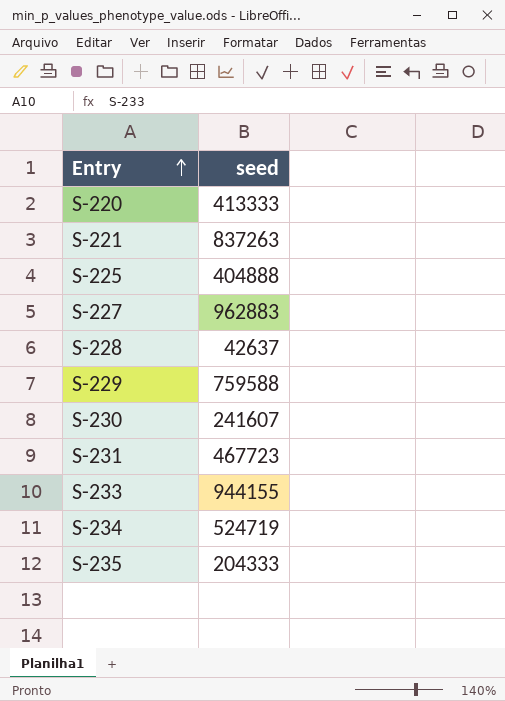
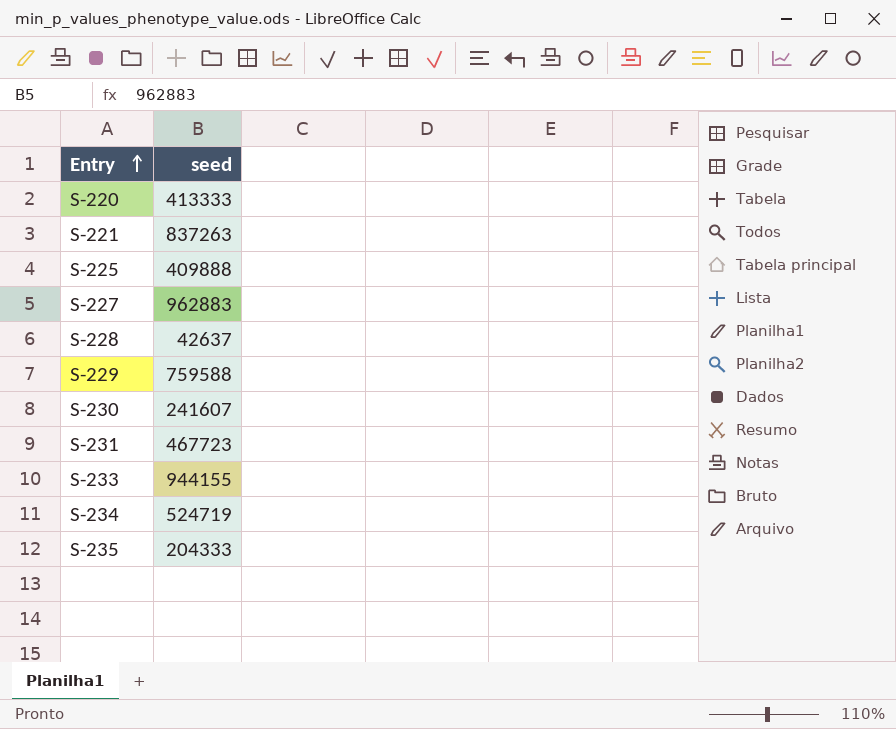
S-225 | seed: 404888 -> 409888

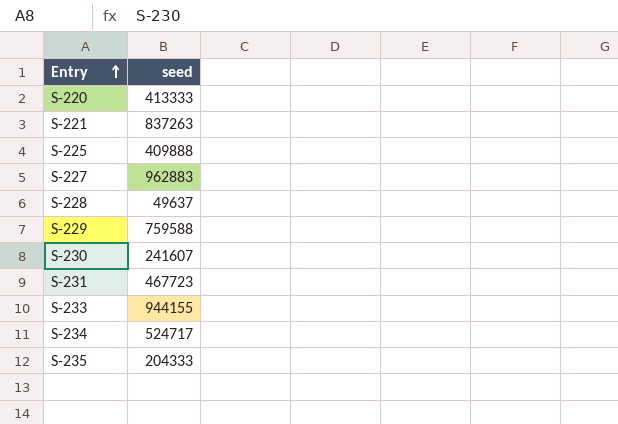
S-228 | seed: 42637 -> 49637
S-234 | seed: 524719 -> 524717

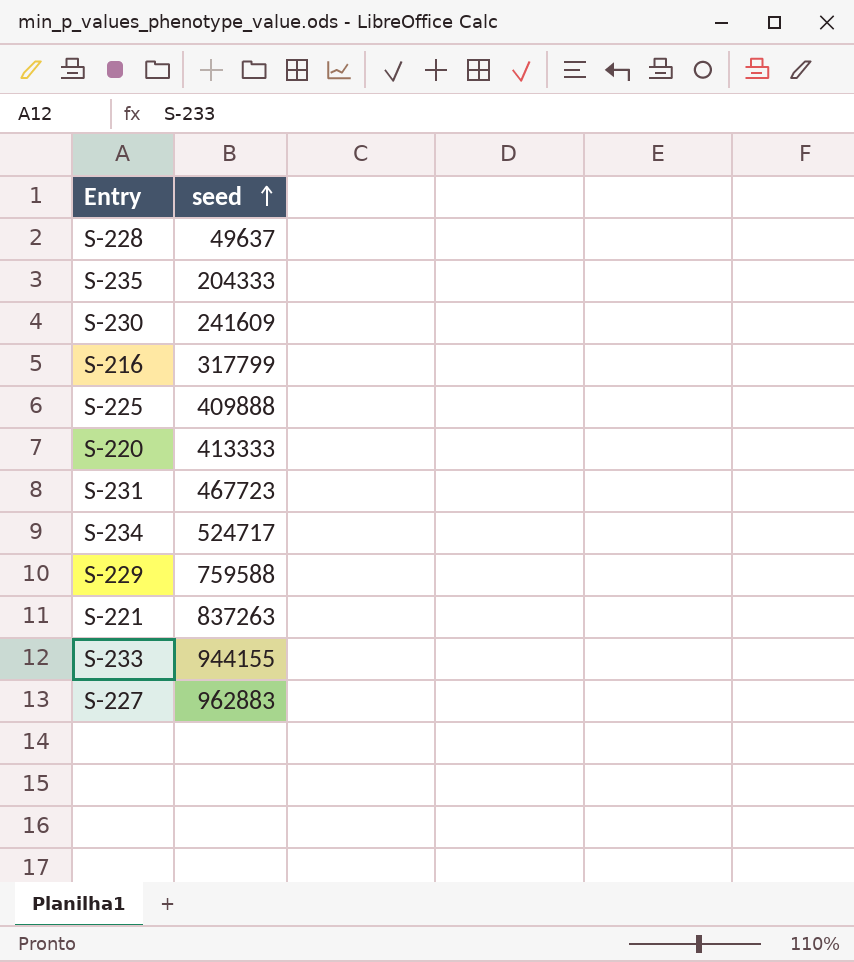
row order: Entry ascending -> seed ascending
S-230 | seed: 241607 -> 241609
row S-216: none -> 317799

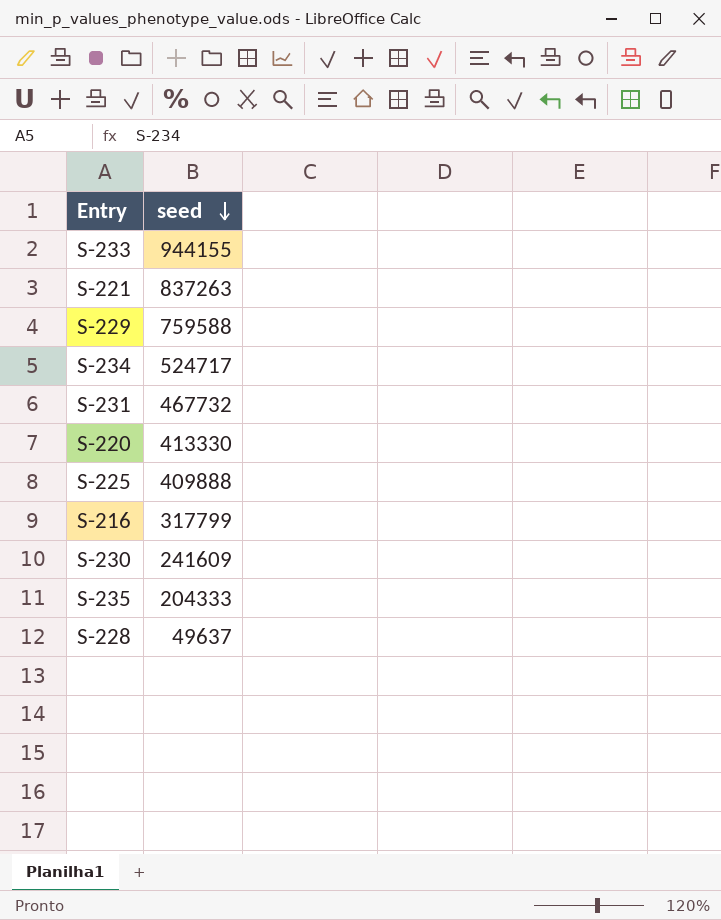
row order: seed ascending -> seed descending
row S-227: 962883 -> none
S-231 | seed: 467723 -> 467732
S-220 | seed: 413333 -> 413330

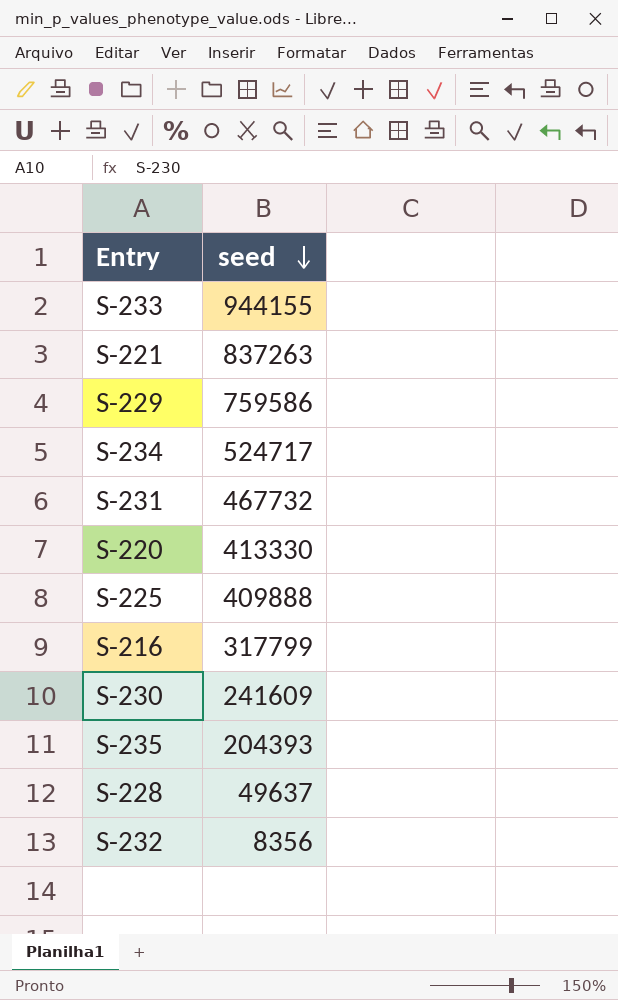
S-229 | seed: 759588 -> 759586
S-235 | seed: 204333 -> 204393
row S-232: none -> 8356

